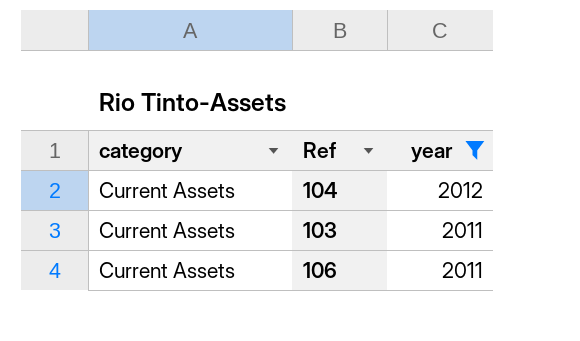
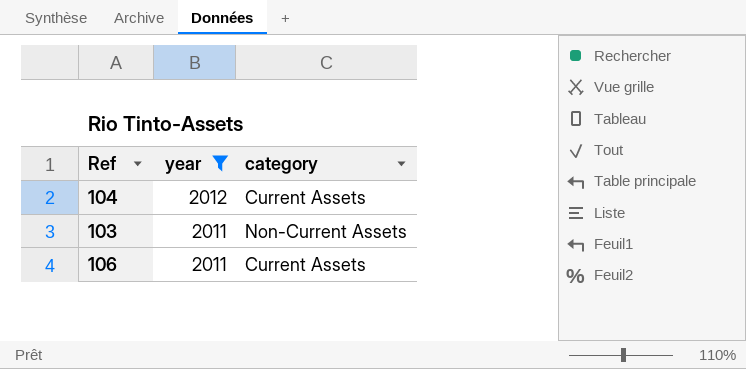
column category | position: 1 -> 3
103 | category: Current Assets -> Non-Current Assets

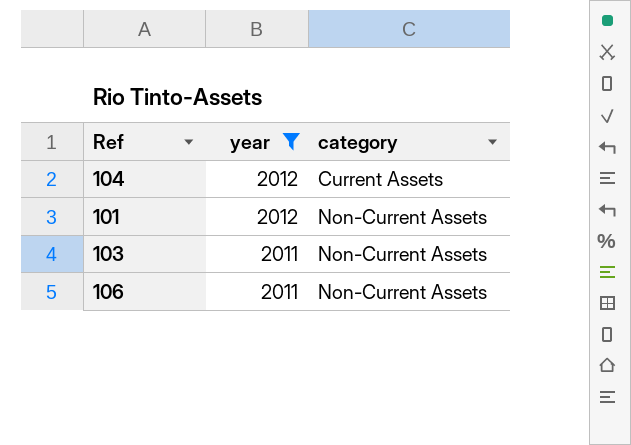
row 101: none -> 2012 | Non-Current Assets
106 | category: Current Assets -> Non-Current Assets

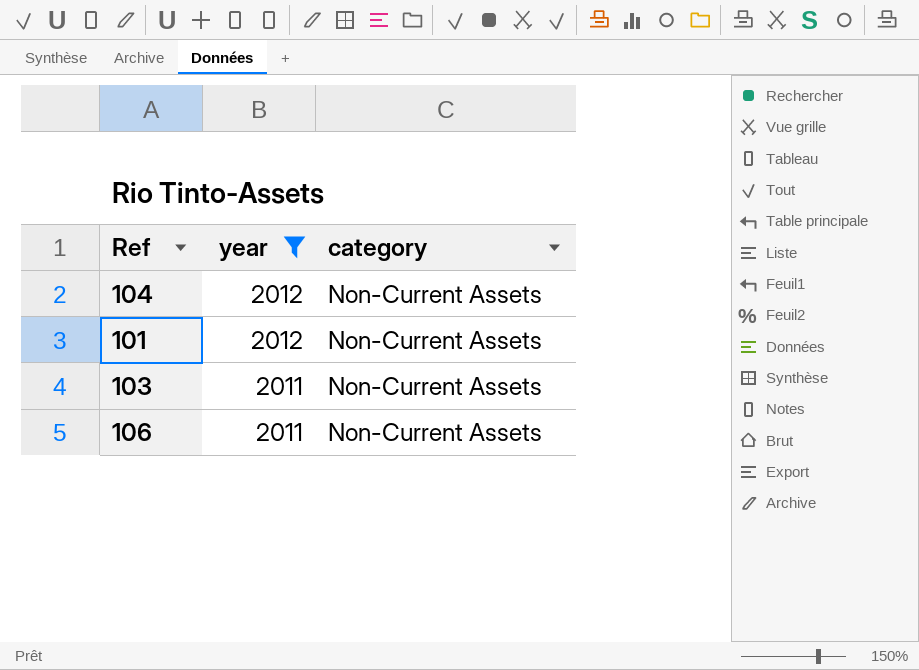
104 | category: Current Assets -> Non-Current Assets

